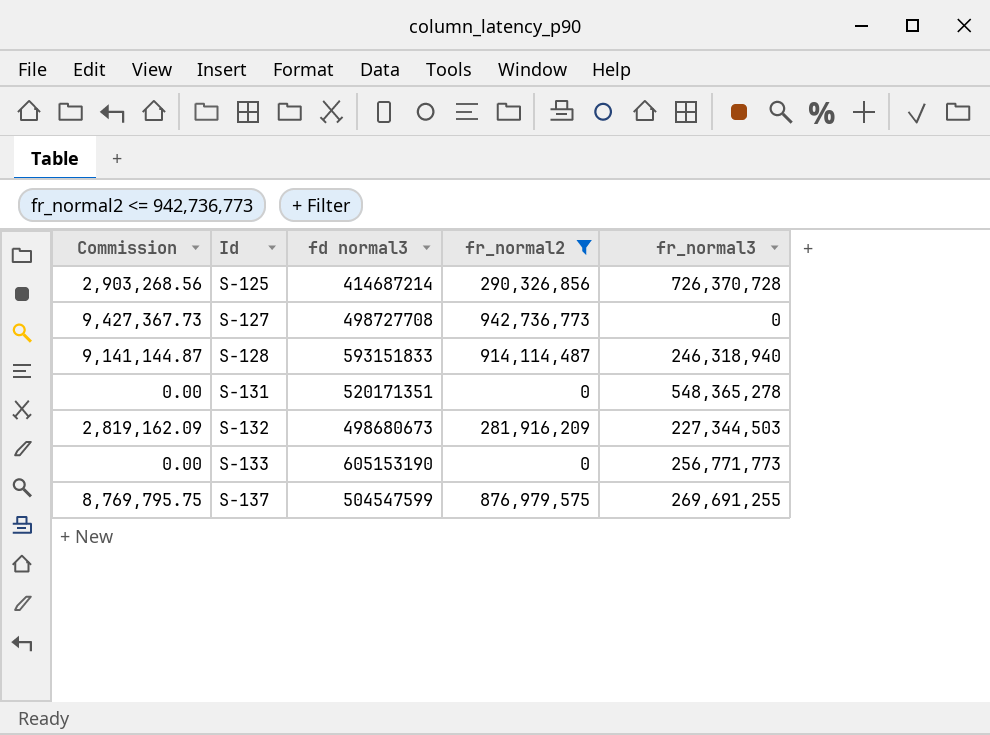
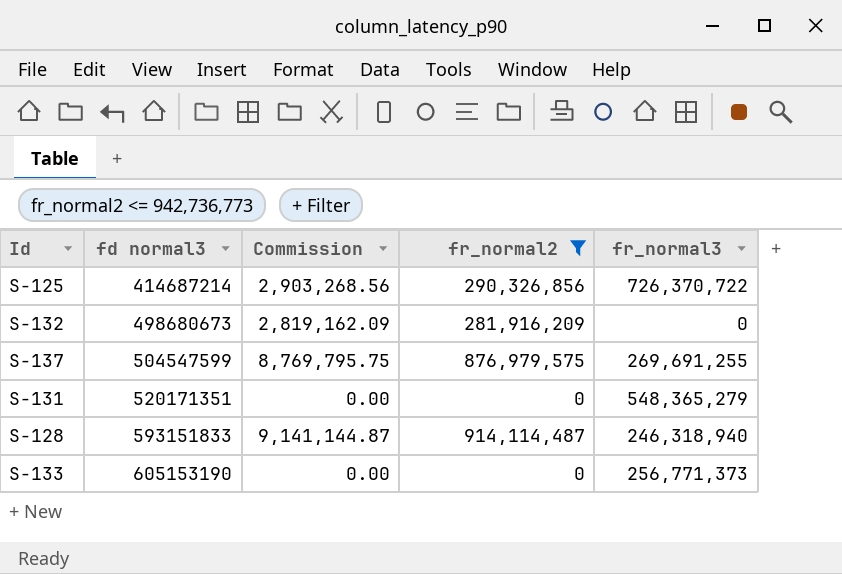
row order: Id ascending -> fd normal3 ascending
column Commission | position: 1 -> 3
row S-127: 9,427,367.73 | 498727708 | 942,736,773 | 0 -> none
S-125 | fr_normal3: 726,370,728 -> 726,370,722
S-132 | fr_normal3: 227,344,503 -> 0
S-131 | fr_normal3: 548,365,278 -> 548,365,279
S-133 | fr_normal3: 256,771,773 -> 256,771,373

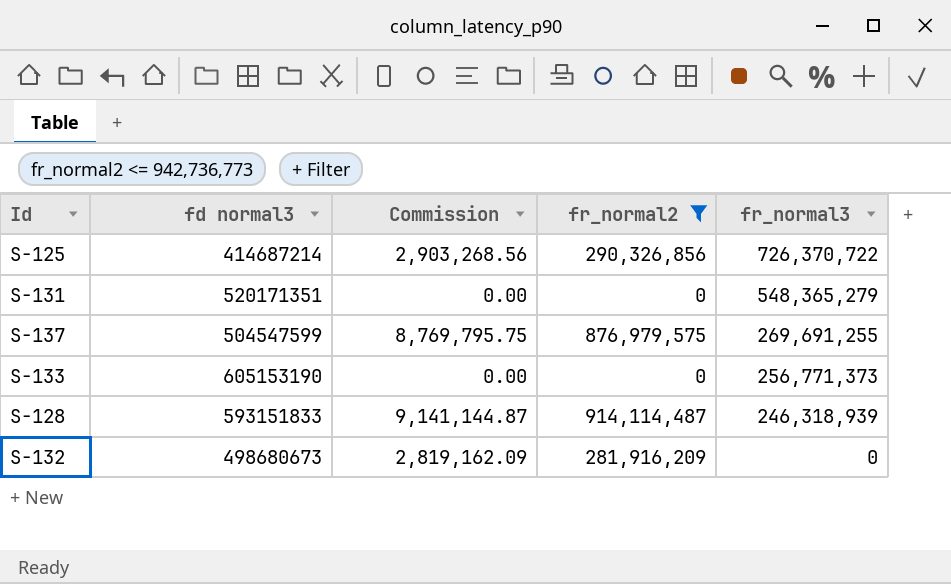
row order: fd normal3 ascending -> fr_normal3 descending
S-128 | fr_normal3: 246,318,940 -> 246,318,939

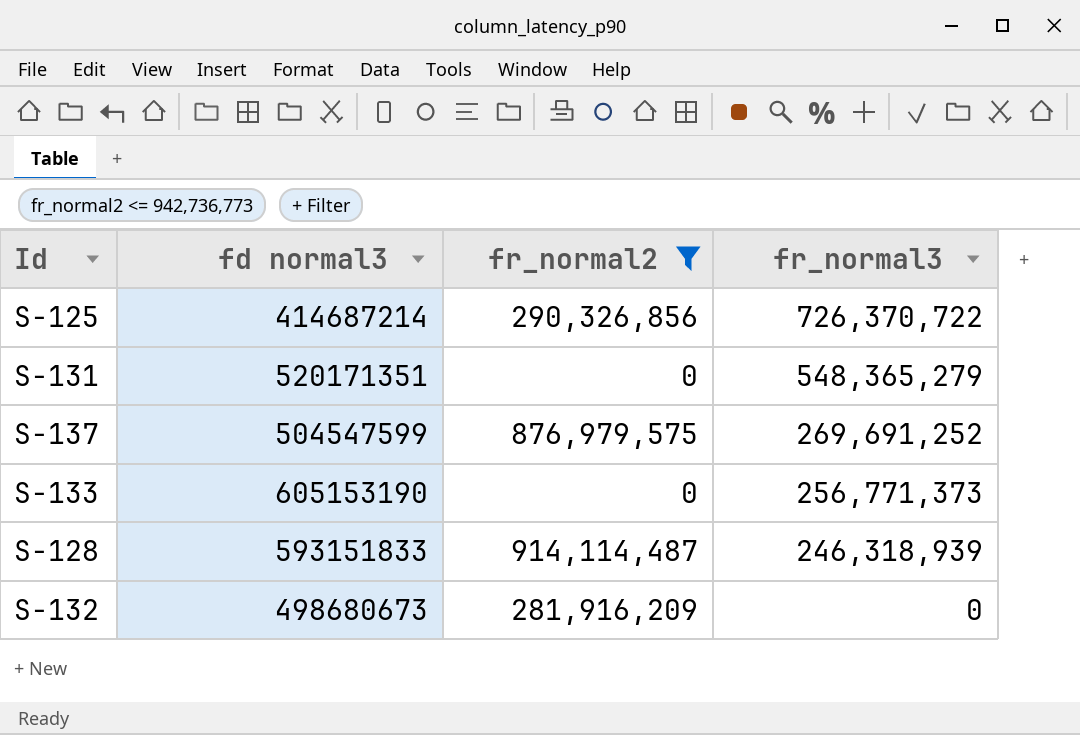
column Commission | formula: [fr_normal2] * 0.01 -> none
S-137 | fr_normal3: 269,691,255 -> 269,691,252

